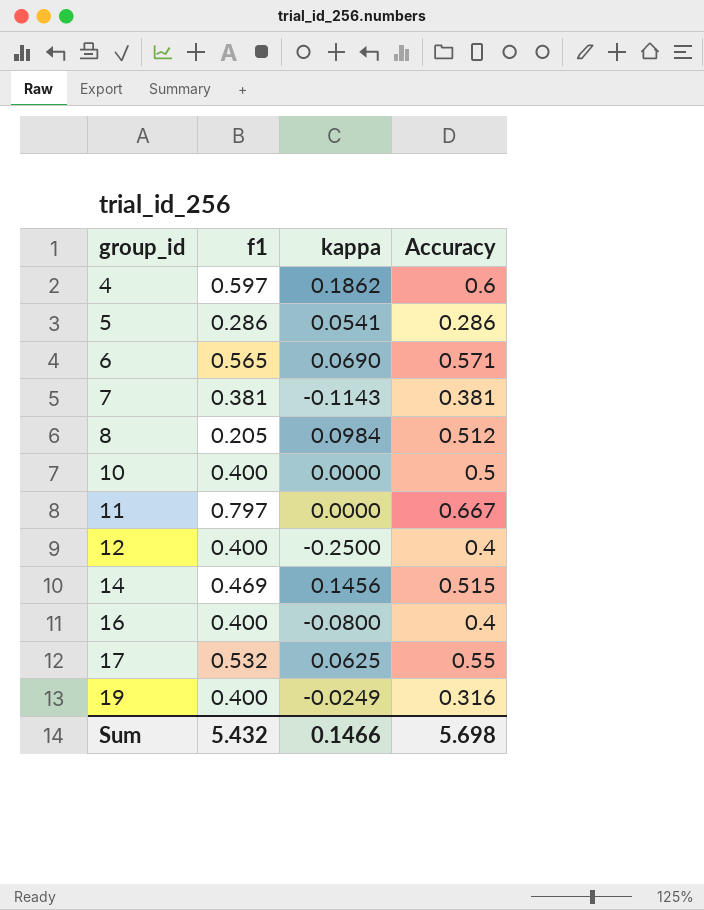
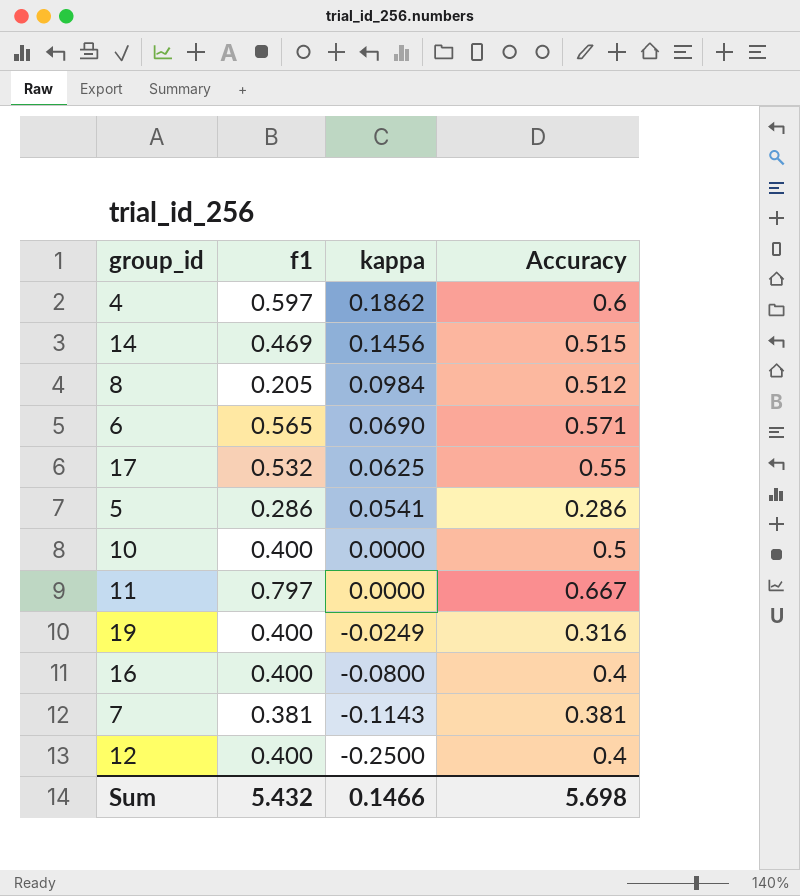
row order: group_id ascending -> kappa descending

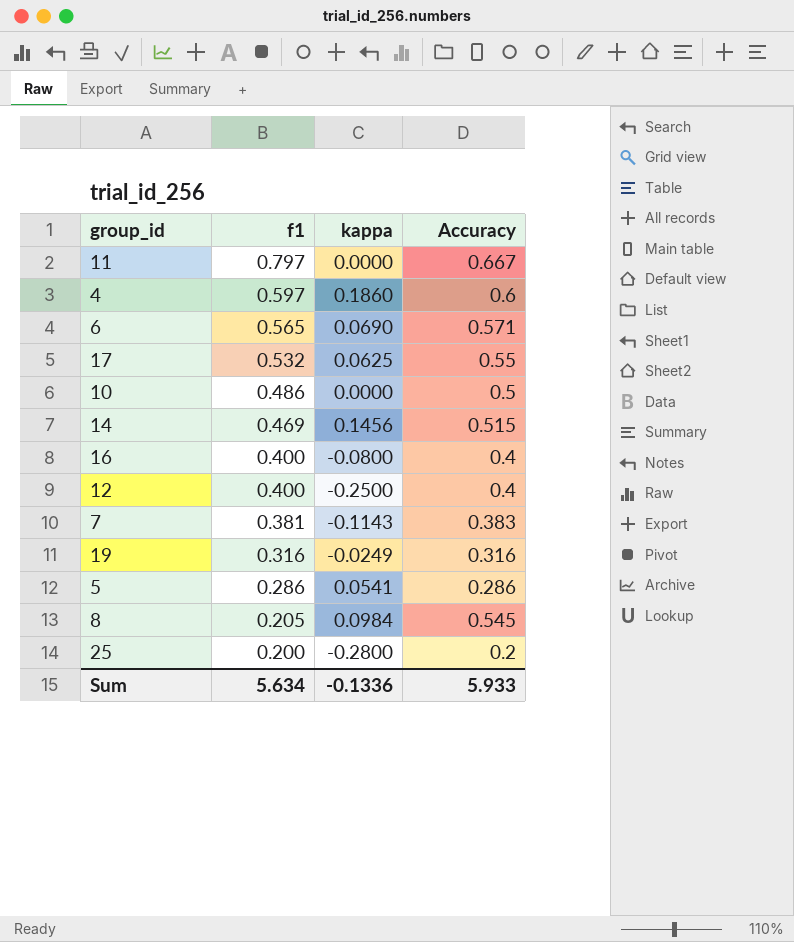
row order: kappa descending -> f1 descending
4 | kappa: 0.1862 -> 0.1860
10 | f1: 0.400 -> 0.486
7 | Accuracy: 0.381 -> 0.383
19 | f1: 0.400 -> 0.316
8 | Accuracy: 0.512 -> 0.545
row 25: none -> 0.200 | -0.2800 | 0.2
Sum | f1: 5.432 -> 5.634
Sum | kappa: 0.1466 -> -0.1336
Sum | Accuracy: 5.698 -> 5.933

